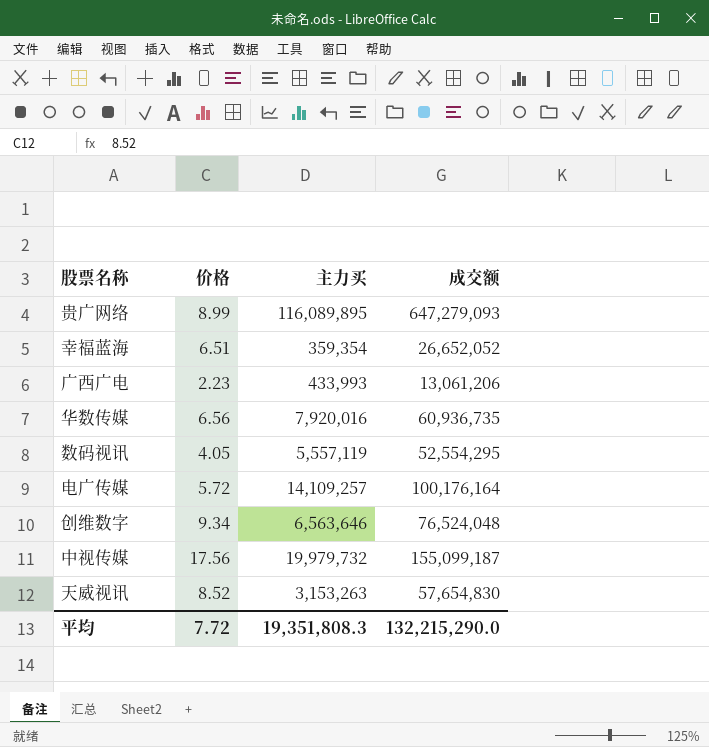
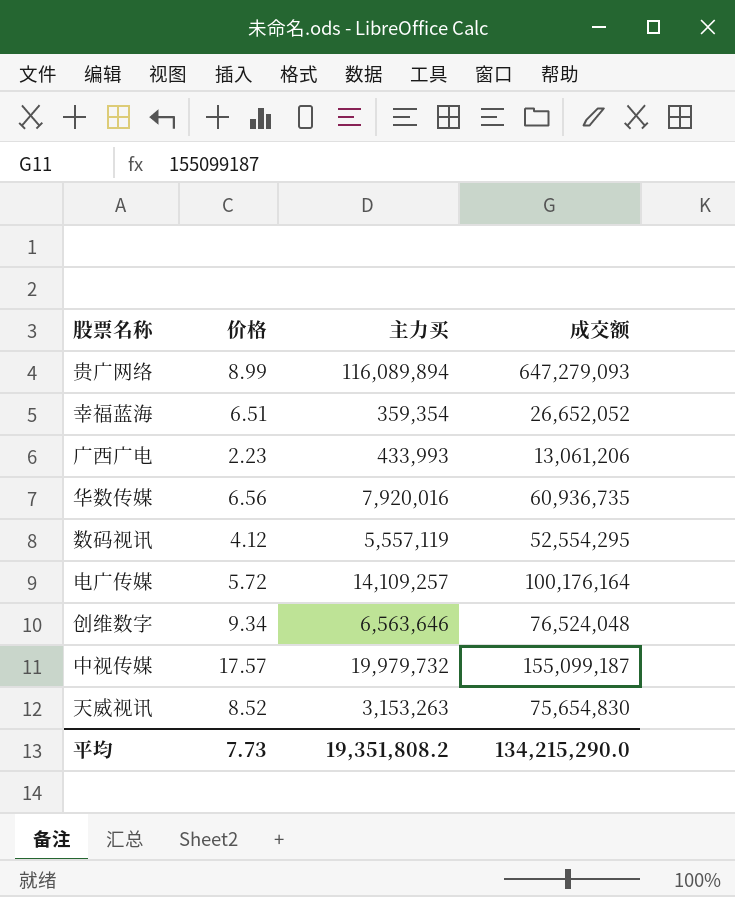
贵广网络 | 主力买: 116,089,895 -> 116,089,894
数码视讯 | 价格: 4.05 -> 4.12
中视传媒 | 价格: 17.56 -> 17.57
天威视讯 | 成交额: 57,654,830 -> 75,654,830
平均 | 价格: 7.72 -> 7.73
平均 | 主力买: 19,351,808.3 -> 19,351,808.2
平均 | 成交额: 132,215,290.0 -> 134,215,290.0

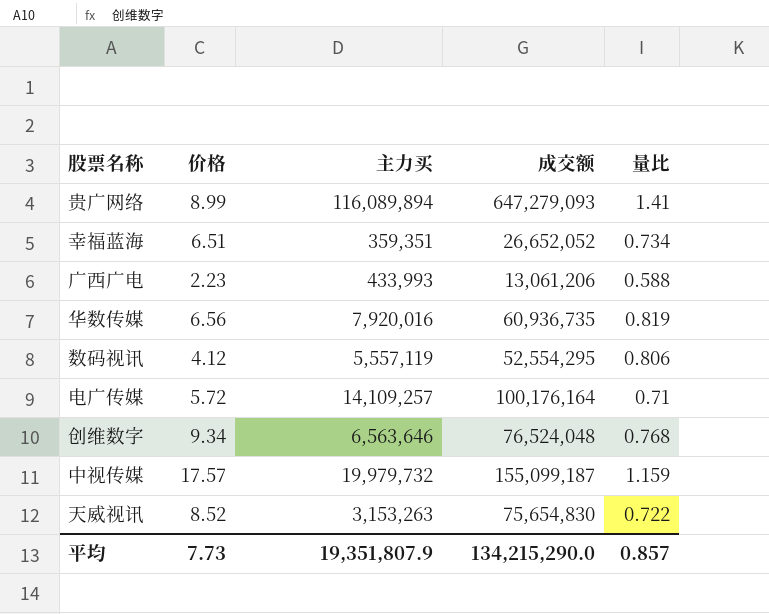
column 量比 | position: none -> 5
幸福蓝海 | 主力买: 359,354 -> 359,351
平均 | 主力买: 19,351,808.2 -> 19,351,807.9

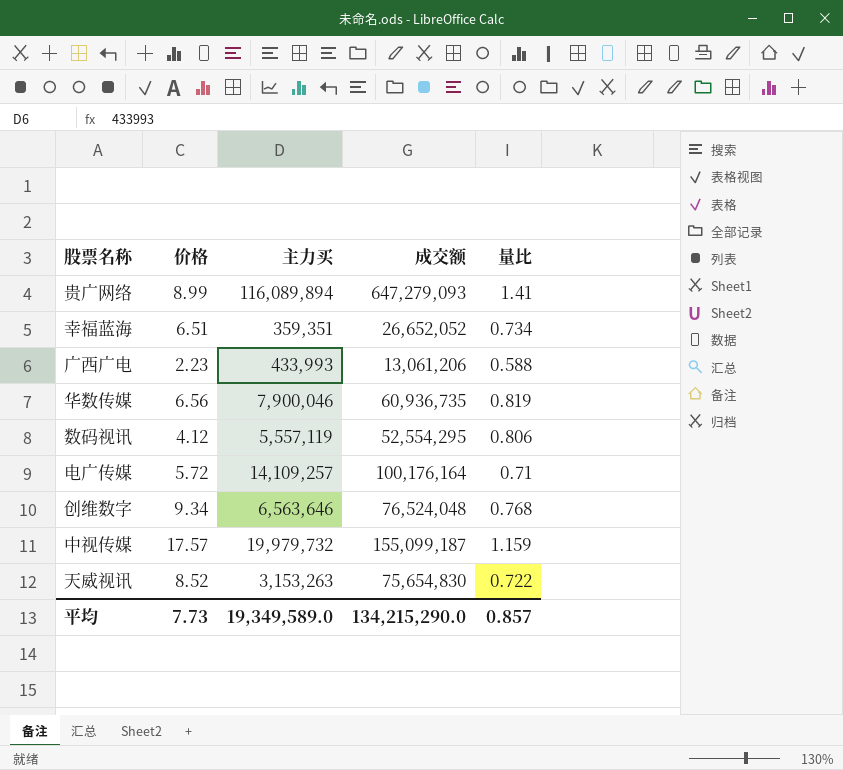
华数传媒 | 主力买: 7,920,016 -> 7,900,046
平均 | 主力买: 19,351,807.9 -> 19,349,589.0

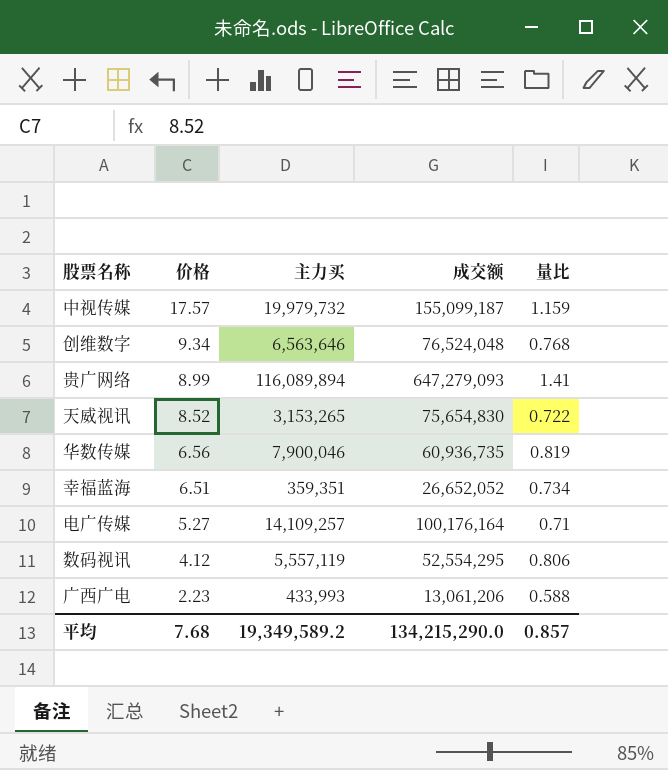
row order: none -> 价格 descending
天威视讯 | 主力买: 3,153,263 -> 3,153,265
电广传媒 | 价格: 5.72 -> 5.27
平均 | 价格: 7.73 -> 7.68
平均 | 主力买: 19,349,589.0 -> 19,349,589.2

